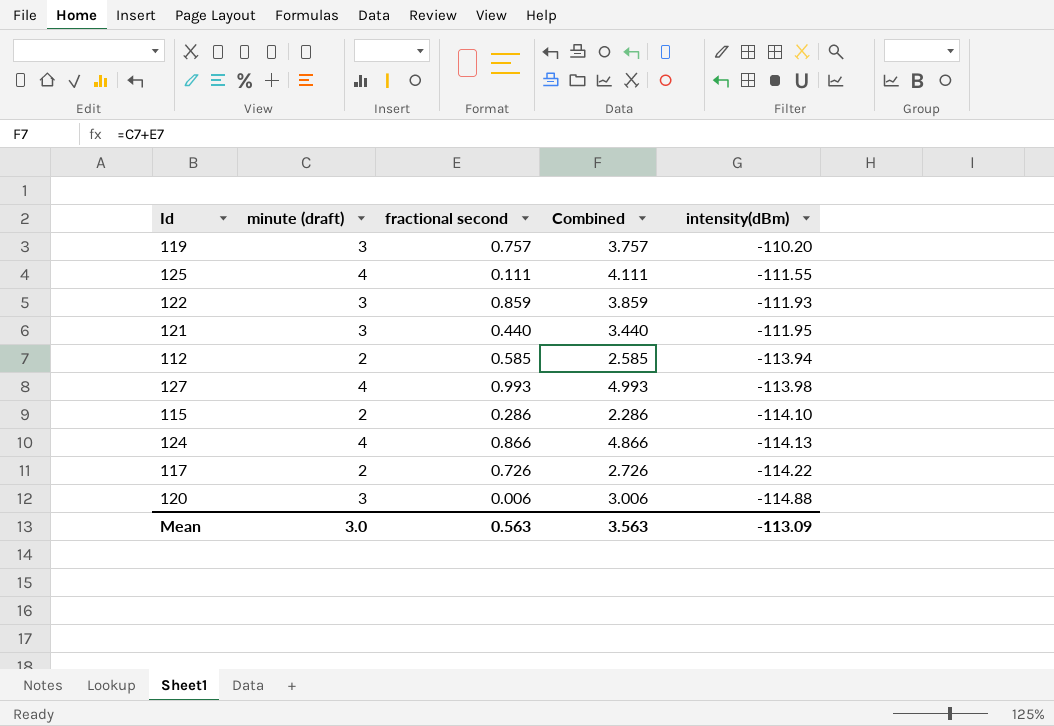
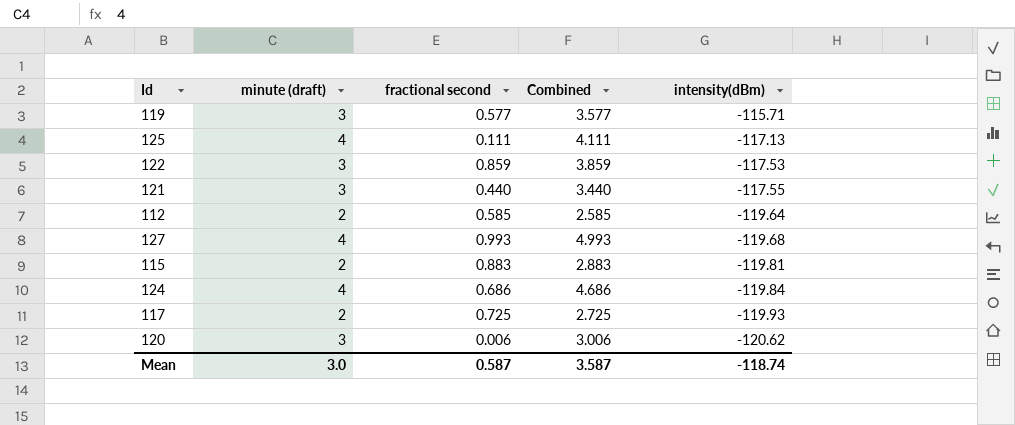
119 | fractional second: 0.757 -> 0.577
119 | Combined: 3.757 -> 3.577
119 | intensity(dBm): -110.20 -> -115.71
125 | intensity(dBm): -111.55 -> -117.13
122 | intensity(dBm): -111.93 -> -117.53
121 | intensity(dBm): -111.95 -> -117.55
112 | intensity(dBm): -113.94 -> -119.64
127 | intensity(dBm): -113.98 -> -119.68
115 | fractional second: 0.286 -> 0.883
115 | Combined: 2.286 -> 2.883
115 | intensity(dBm): -114.10 -> -119.81
124 | fractional second: 0.866 -> 0.686
124 | Combined: 4.866 -> 4.686
124 | intensity(dBm): -114.13 -> -119.84
117 | fractional second: 0.726 -> 0.725
117 | Combined: 2.726 -> 2.725
117 | intensity(dBm): -114.22 -> -119.93
120 | intensity(dBm): -114.88 -> -120.62
Mean | fractional second: 0.563 -> 0.587
Mean | Combined: 3.563 -> 3.587
Mean | intensity(dBm): -113.09 -> -118.74

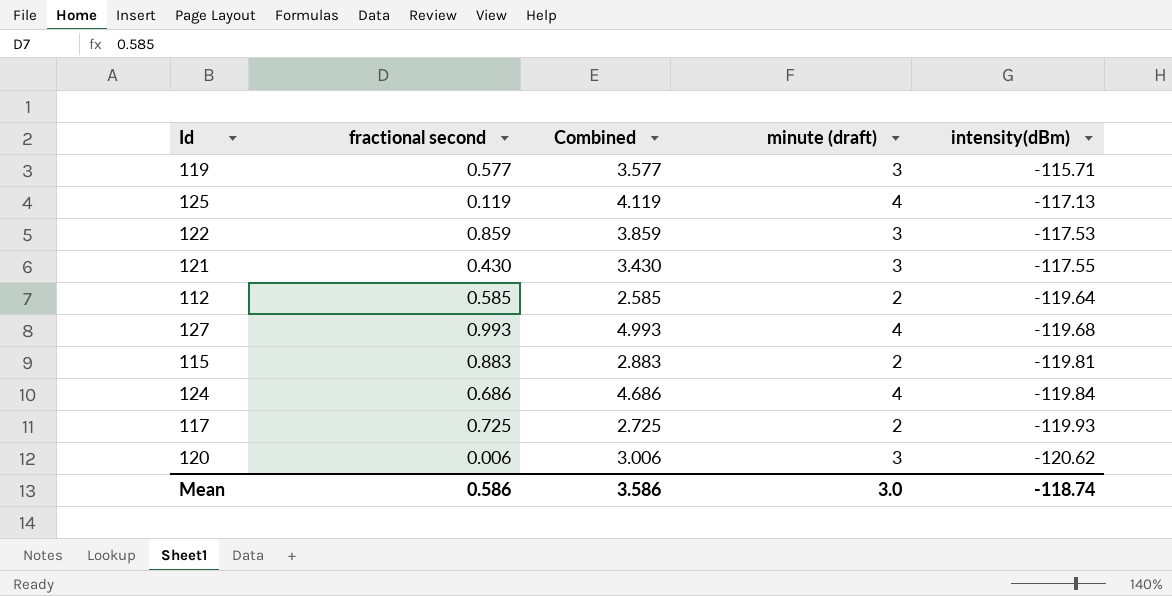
column minute (draft) | position: 2 -> 4
125 | fractional second: 0.111 -> 0.119
125 | Combined: 4.111 -> 4.119
121 | fractional second: 0.440 -> 0.430
121 | Combined: 3.440 -> 3.430
Mean | fractional second: 0.587 -> 0.586
Mean | Combined: 3.587 -> 3.586

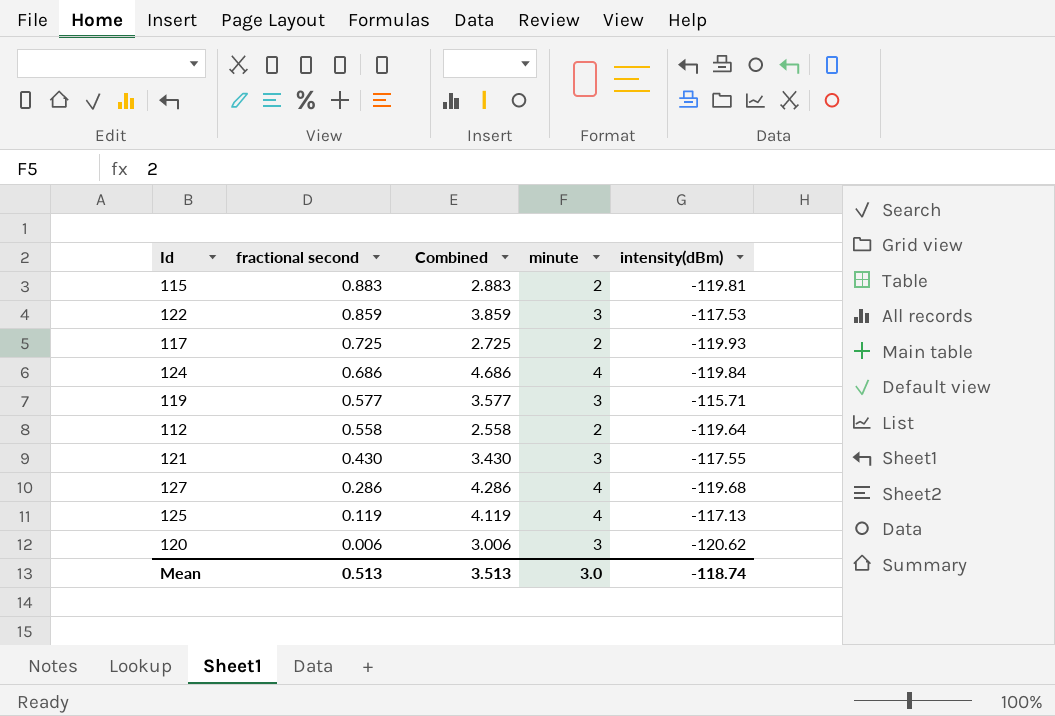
row order: intensity(dBm) descending -> fractional second descending
column name: minute (draft) -> minute
112 | fractional second: 0.585 -> 0.558
112 | Combined: 2.585 -> 2.558
127 | fractional second: 0.993 -> 0.286
127 | Combined: 4.993 -> 4.286
Mean | fractional second: 0.586 -> 0.513
Mean | Combined: 3.586 -> 3.513

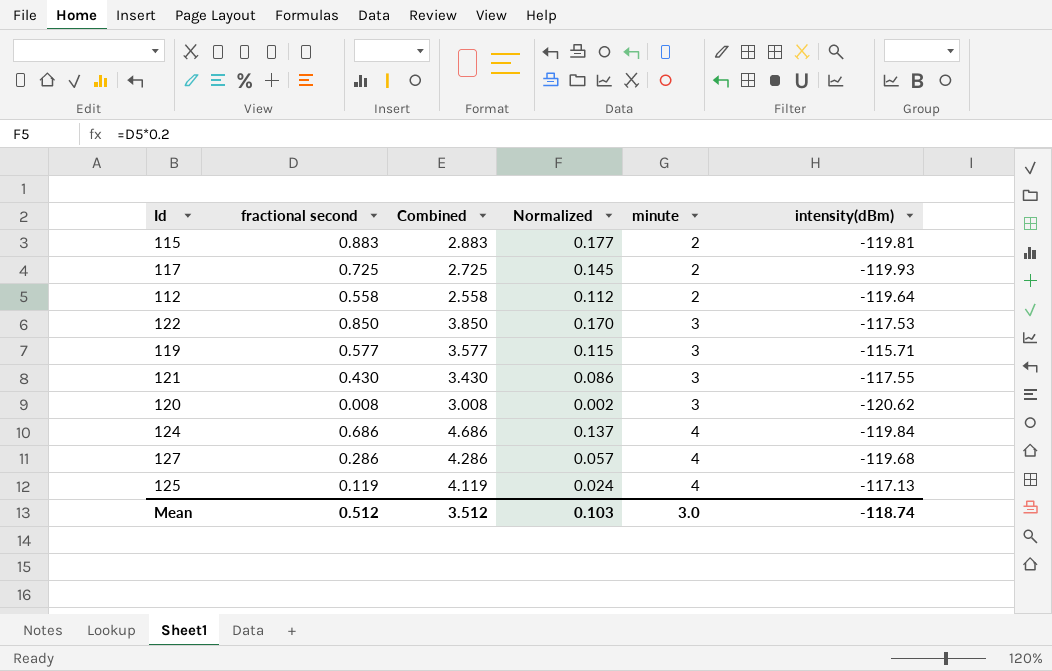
row order: fractional second descending -> minute ascending
column Normalized | formula: none -> [fractional second] * 0.2
122 | fractional second: 0.859 -> 0.850
122 | Combined: 3.859 -> 3.850
120 | fractional second: 0.006 -> 0.008
120 | Combined: 3.006 -> 3.008
Mean | fractional second: 0.513 -> 0.512
Mean | Combined: 3.513 -> 3.512

